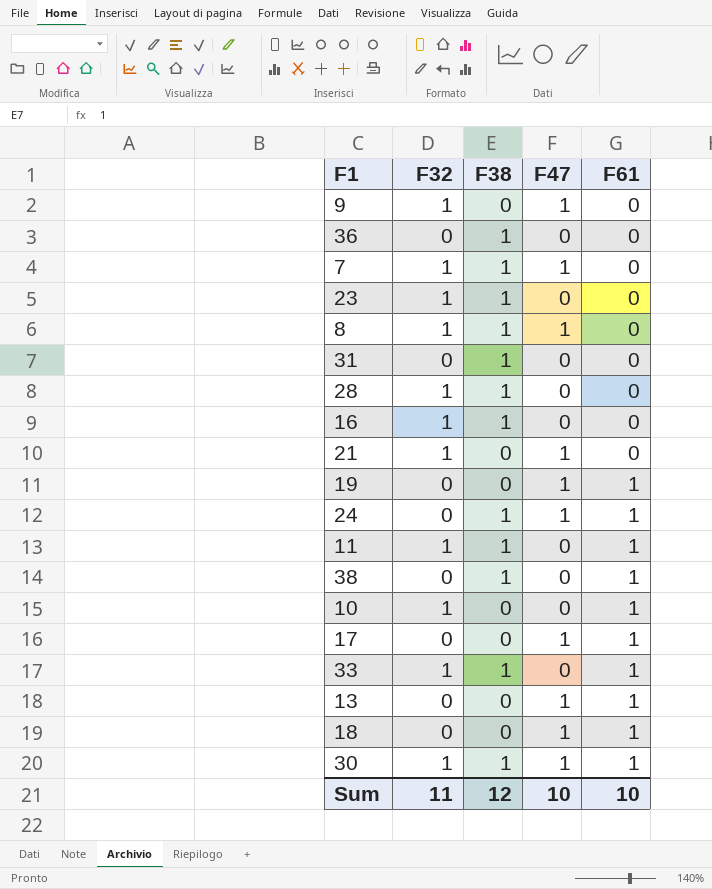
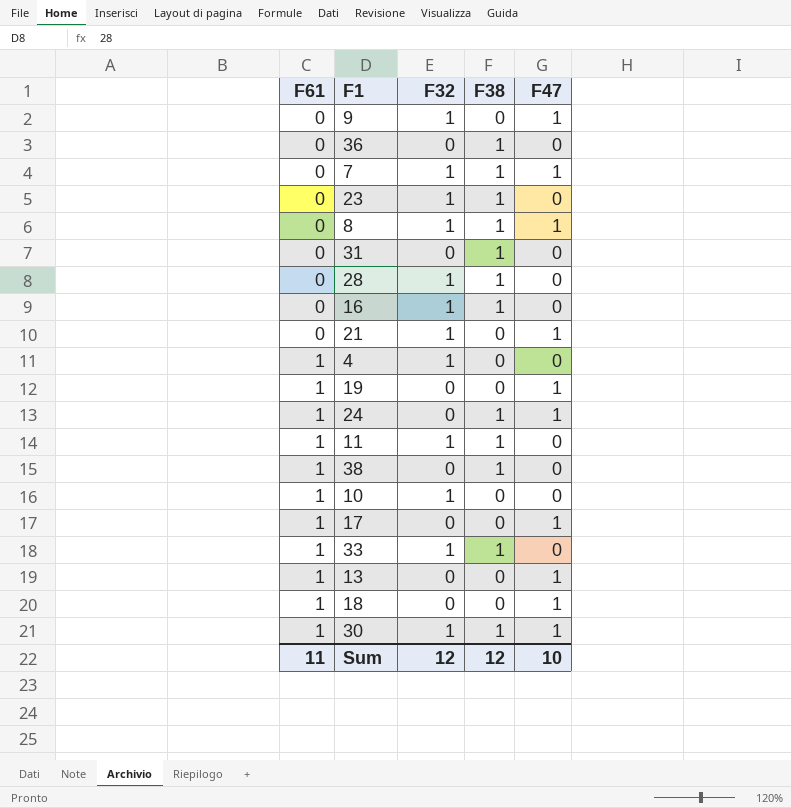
column F61 | position: 5 -> 1
row 4: none -> 1 | 1 | 0 | 0
Sum | F61: 10 -> 11
Sum | F32: 11 -> 12

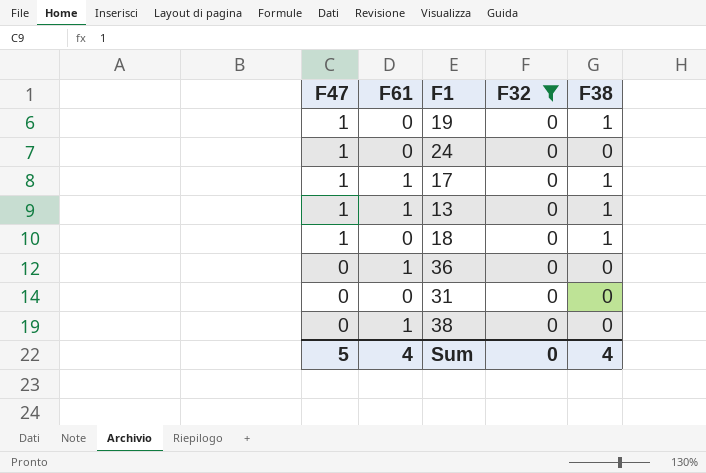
filter: none -> F32 = 0
row order: F61 ascending -> F47 descending
column F47 | position: 5 -> 1
19 | F61: 1 -> 0
19 | F38: 0 -> 1
24 | F61: 1 -> 0
24 | F38: 1 -> 0
17 | F38: 0 -> 1
13 | F38: 0 -> 1
18 | F61: 1 -> 0
18 | F38: 0 -> 1
36 | F61: 0 -> 1
36 | F38: 1 -> 0
31 | F38: 1 -> 0
38 | F38: 1 -> 0
Sum | F47: 10 -> 5
Sum | F61: 11 -> 4
Sum | F32: 12 -> 0
Sum | F38: 12 -> 4

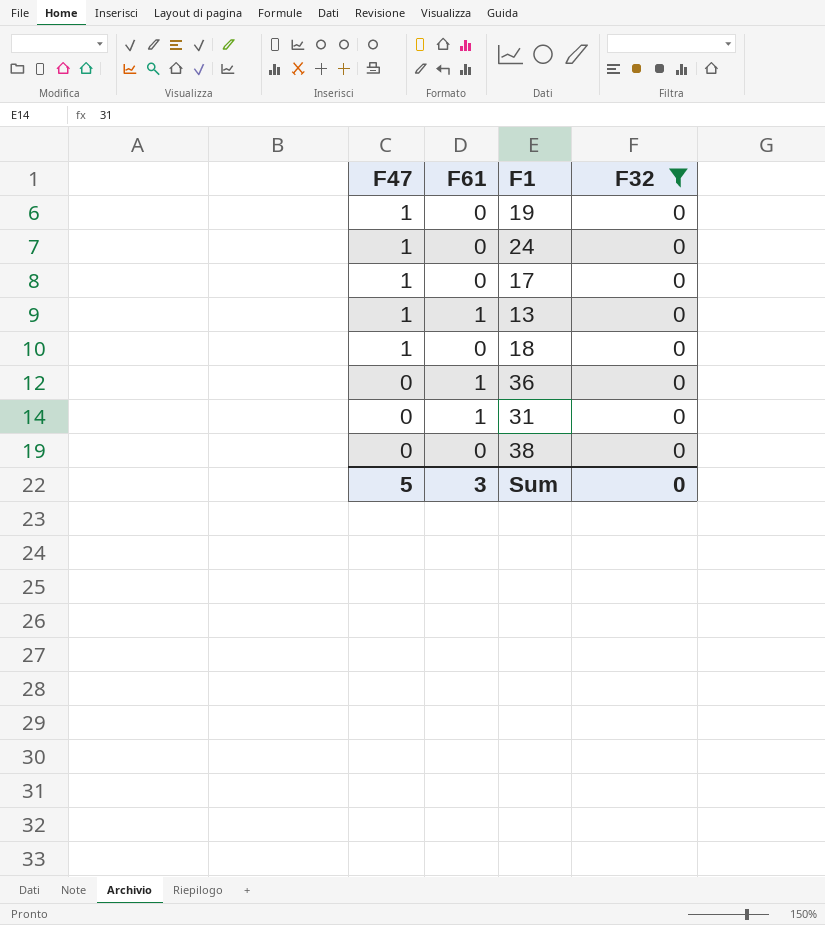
column F38 | position: 5 -> none
17 | F61: 1 -> 0
31 | F61: 0 -> 1
38 | F61: 1 -> 0
Sum | F61: 4 -> 3

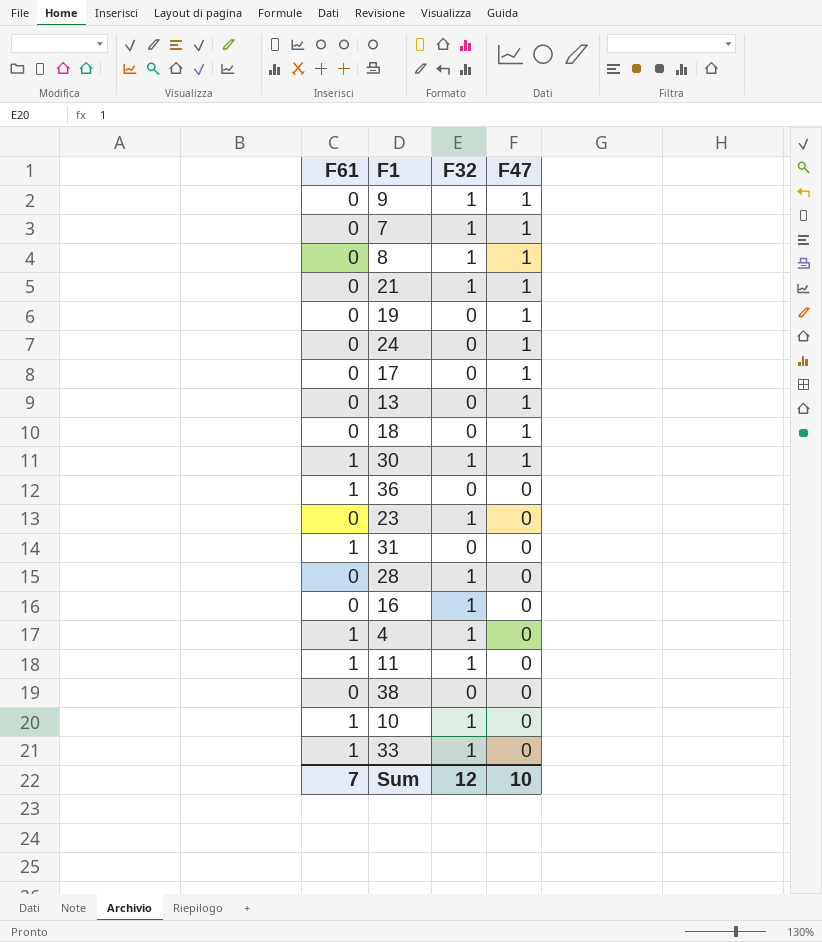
filter: F32 = 0 -> none
column F47 | position: 1 -> 4
13 | F61: 1 -> 0
Sum | F61: 3 -> 7
Sum | F32: 0 -> 12
Sum | F47: 5 -> 10

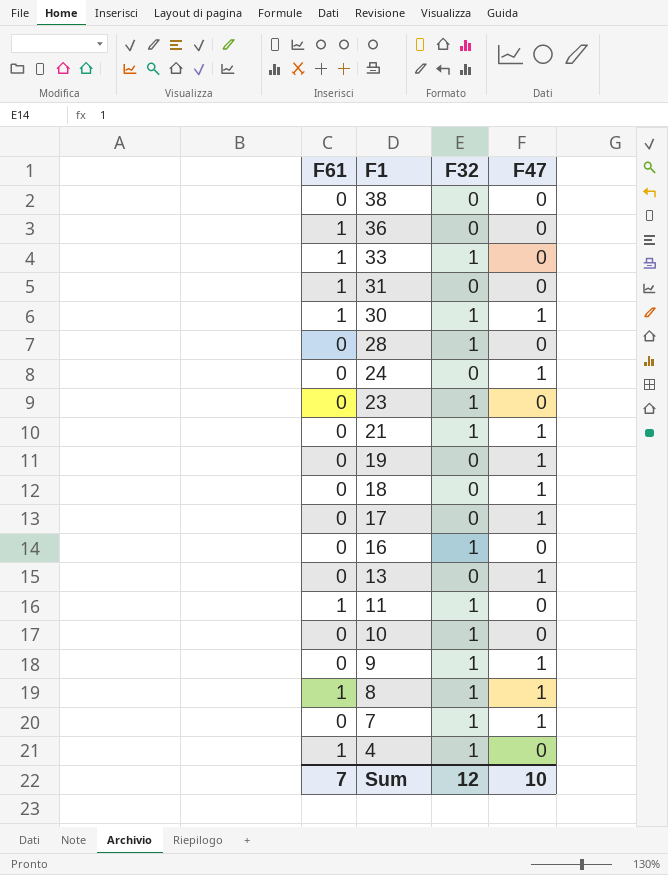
row order: F47 descending -> F1 descending
10 | F61: 1 -> 0
8 | F61: 0 -> 1

